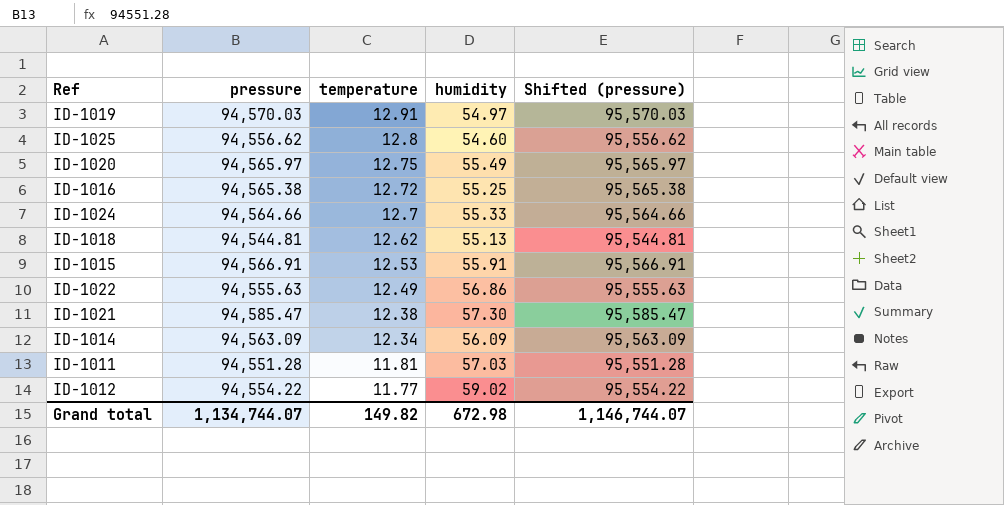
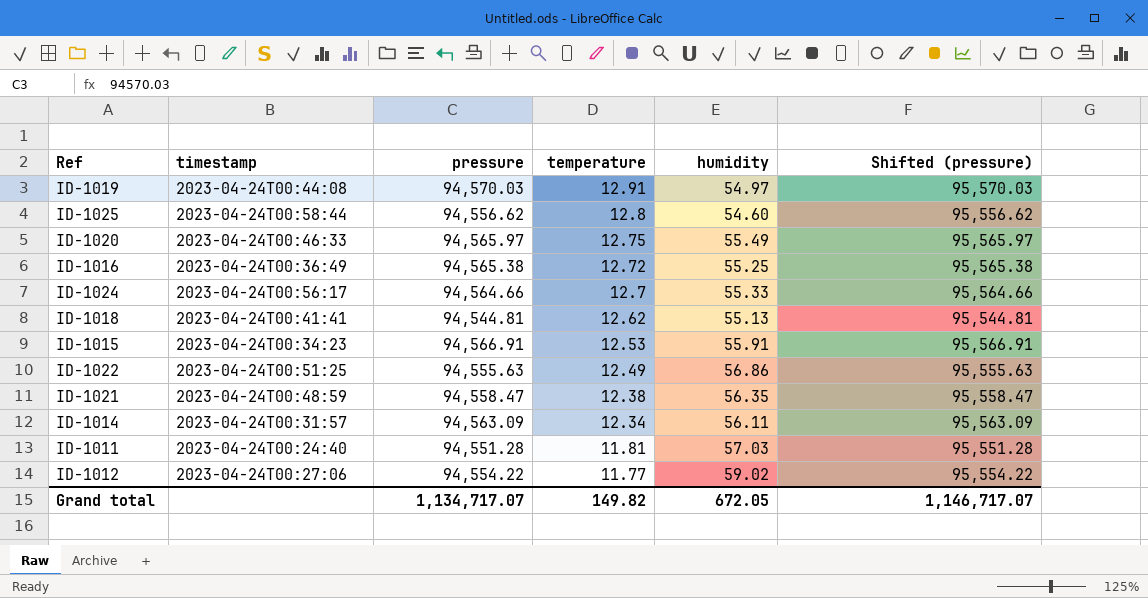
column timestamp | position: none -> 2
ID-1021 | pressure: 94,585.47 -> 94,558.47
ID-1021 | humidity: 57.30 -> 56.35
ID-1021 | Shifted (pressure): 95,585.47 -> 95,558.47
ID-1014 | humidity: 56.09 -> 56.11
Grand total | pressure: 1,134,744.07 -> 1,134,717.07
Grand total | humidity: 672.98 -> 672.05
Grand total | Shifted (pressure): 1,146,744.07 -> 1,146,717.07

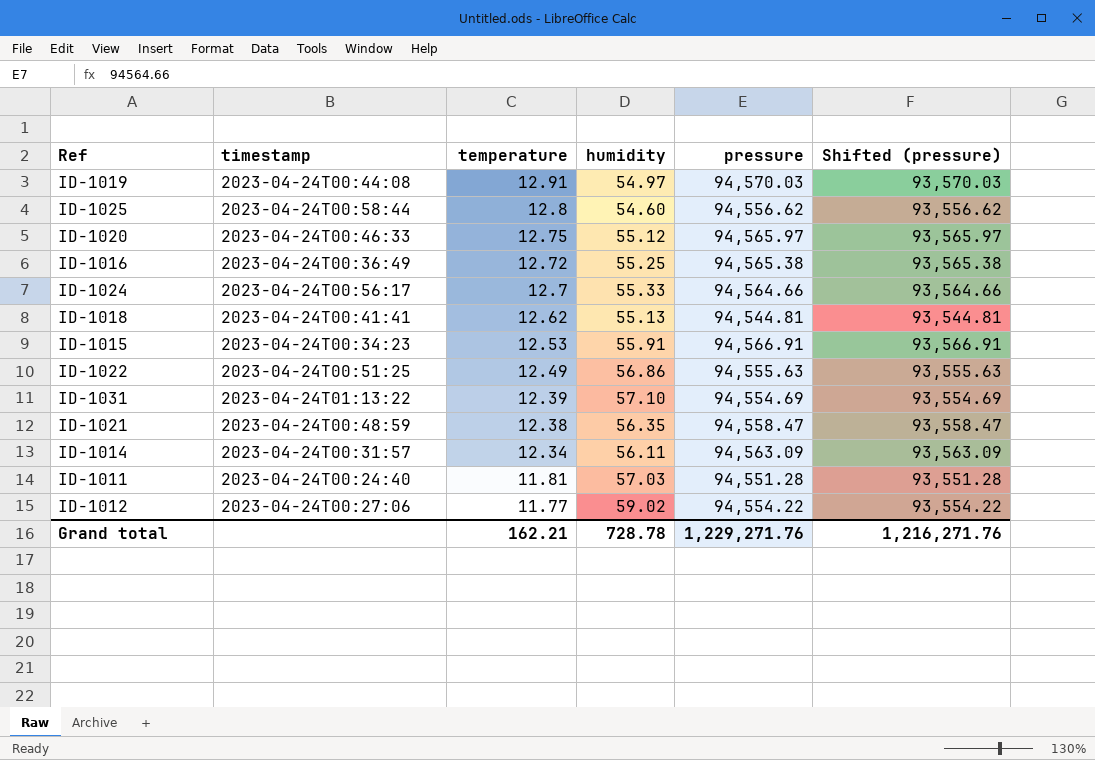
column pressure | position: 3 -> 5
column Shifted (pressure) | formula: [pressure] + 1000 -> [pressure] - 1000
ID-1020 | humidity: 55.49 -> 55.12
row ID-1031: none -> 2023-04-24T01:13:22 | 12.39 | 57.10 | 94,554.69 | 93,554.69
Grand total | temperature: 149.82 -> 162.21
Grand total | humidity: 672.05 -> 728.78
Grand total | pressure: 1,134,717.07 -> 1,229,271.76
Grand total | Shifted (pressure): 1,146,717.07 -> 1,216,271.76

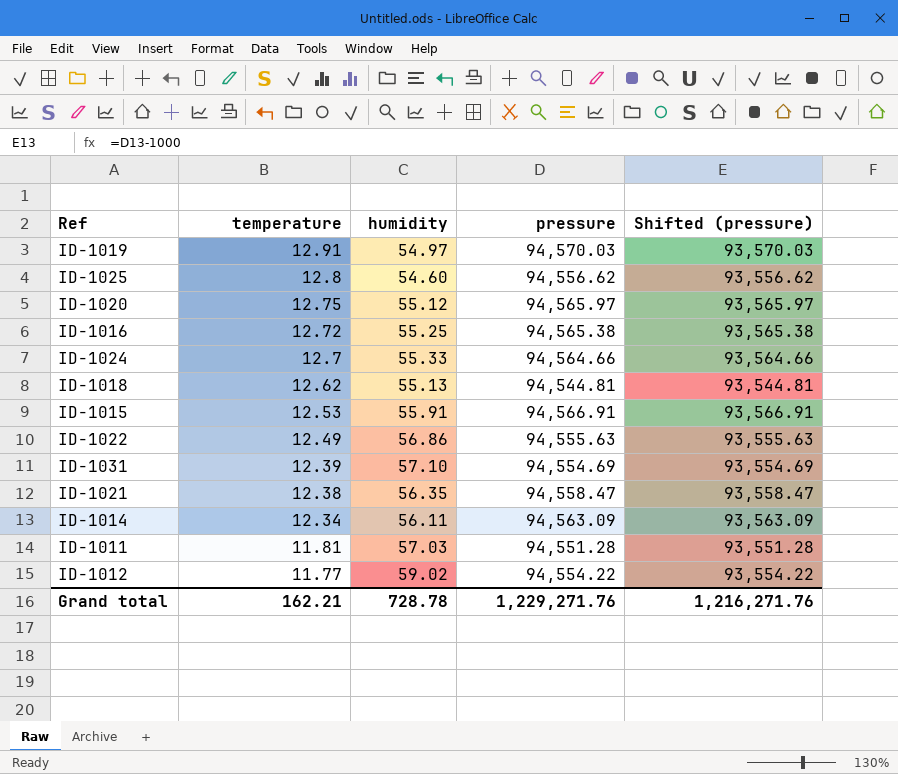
column timestamp | position: 2 -> none

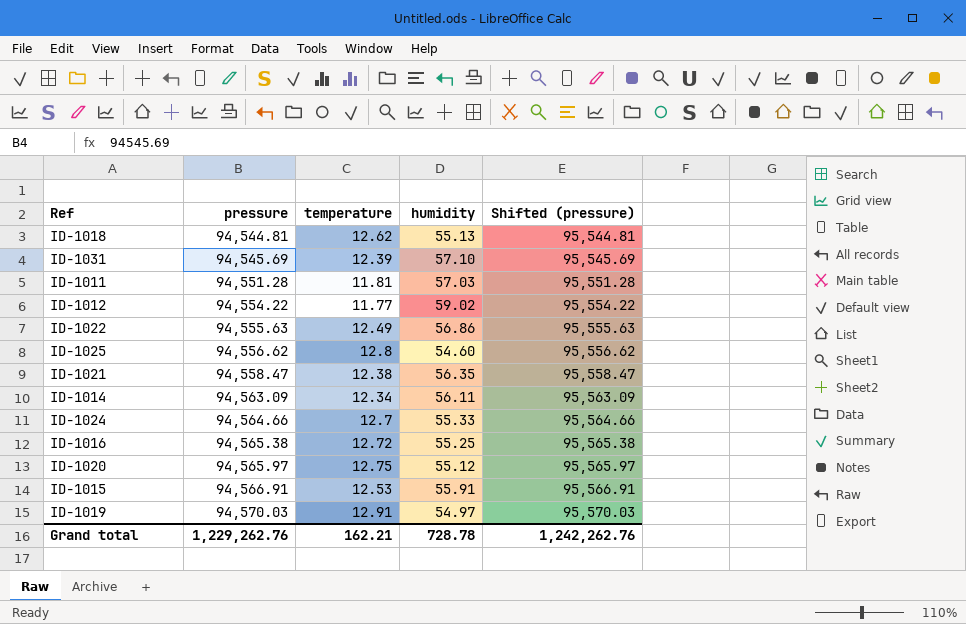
row order: temperature descending -> pressure ascending
column pressure | position: 4 -> 2
column Shifted (pressure) | formula: [pressure] - 1000 -> [pressure] + 1000
ID-1031 | pressure: 94,554.69 -> 94,545.69
Grand total | pressure: 1,229,271.76 -> 1,229,262.76
Grand total | Shifted (pressure): 1,216,271.76 -> 1,242,262.76

